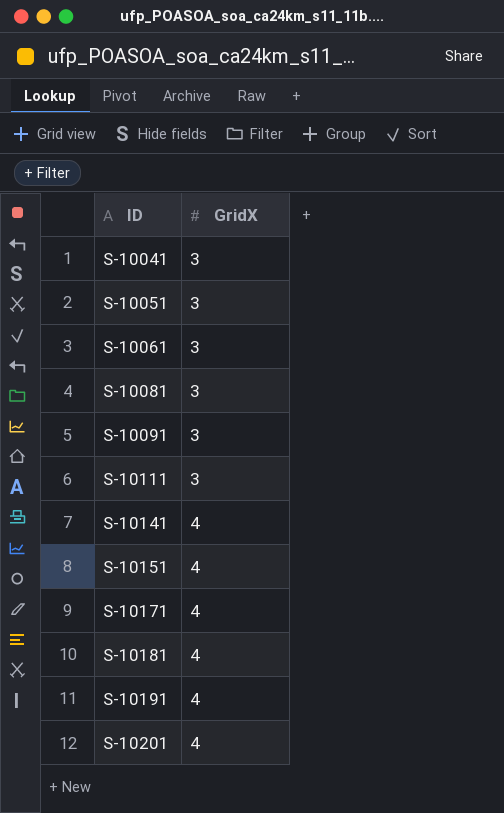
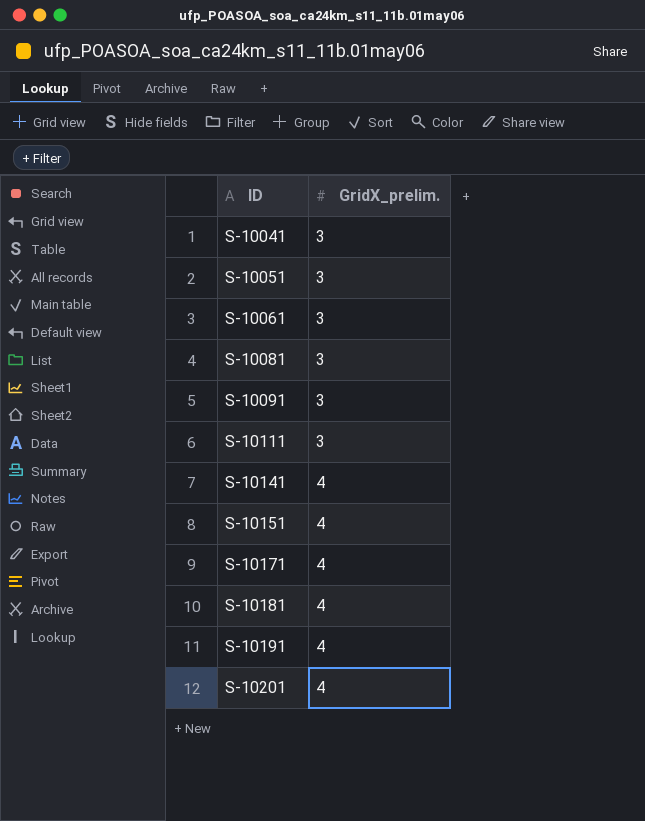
column name: GridX -> GridX_prelim.

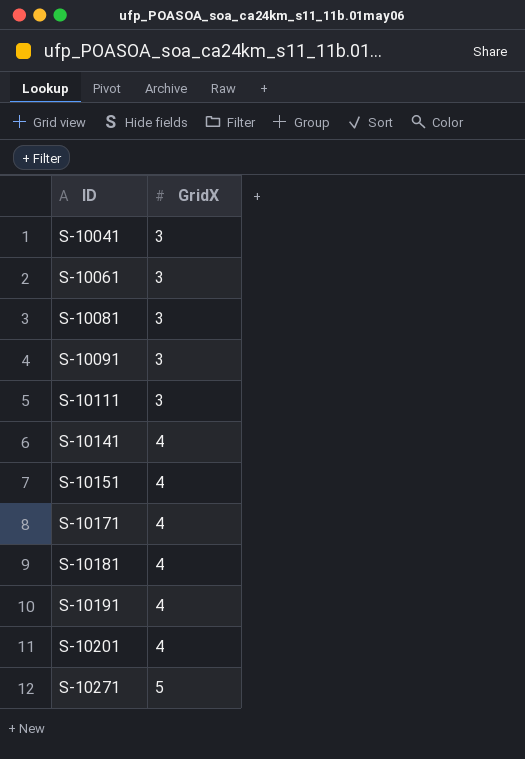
column name: GridX_prelim. -> GridX
row S-10051: 3 -> none
row S-10271: none -> 5

